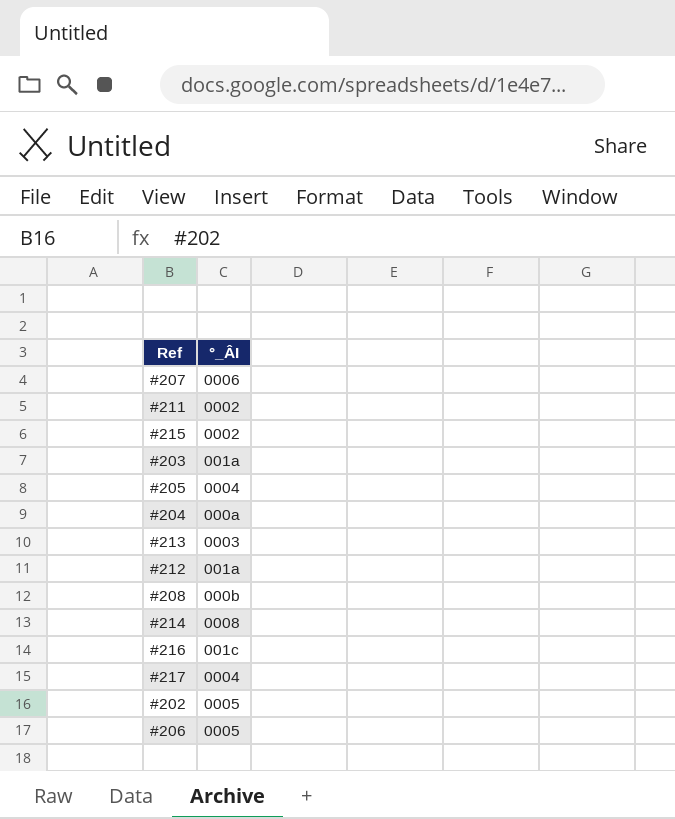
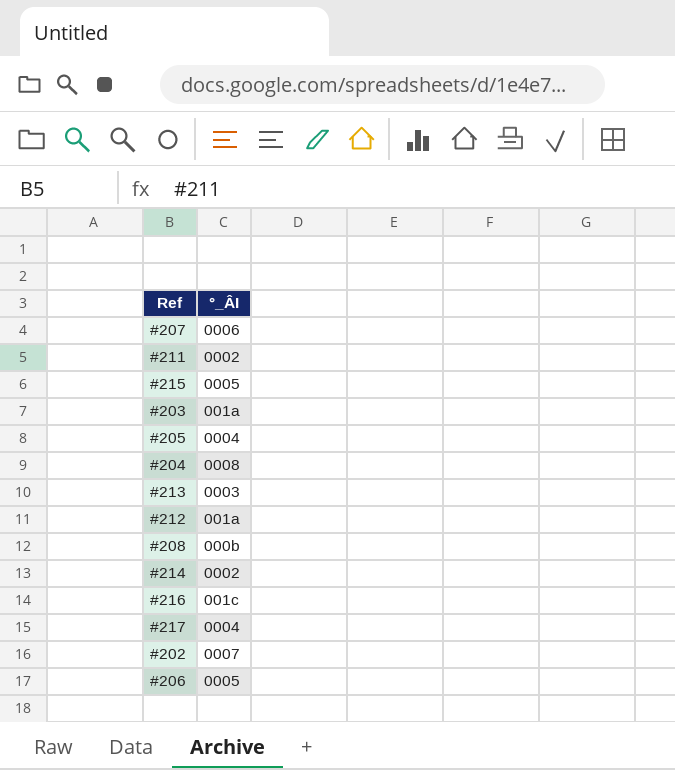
#215 | °_ÂI: 0002 -> 0005
#204 | °_ÂI: 000a -> 0008
#214 | °_ÂI: 0008 -> 0002
#202 | °_ÂI: 0005 -> 0007

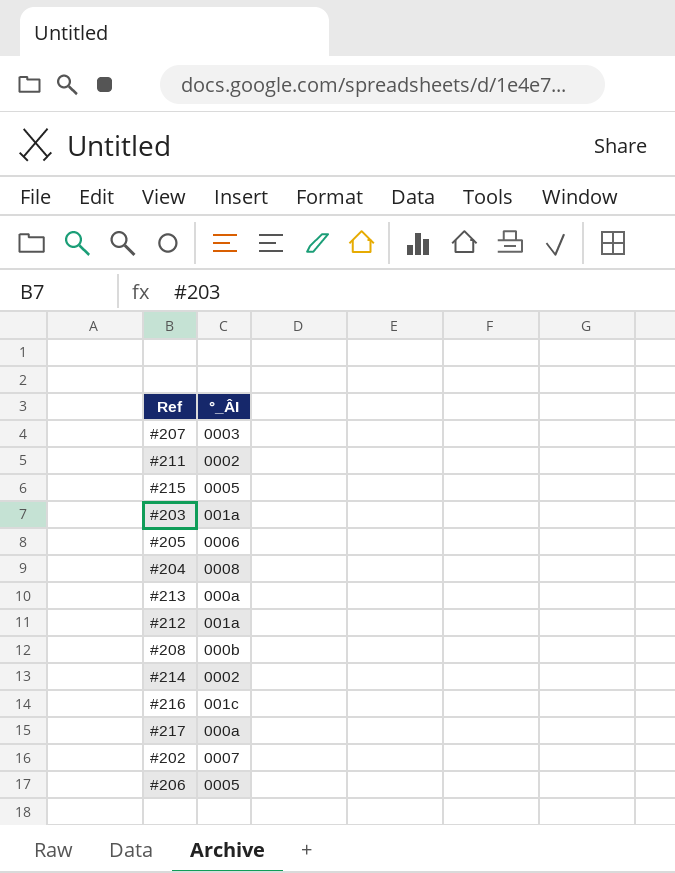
#207 | °_ÂI: 0006 -> 0003
#205 | °_ÂI: 0004 -> 0006
#213 | °_ÂI: 0003 -> 000a
#217 | °_ÂI: 0004 -> 000a

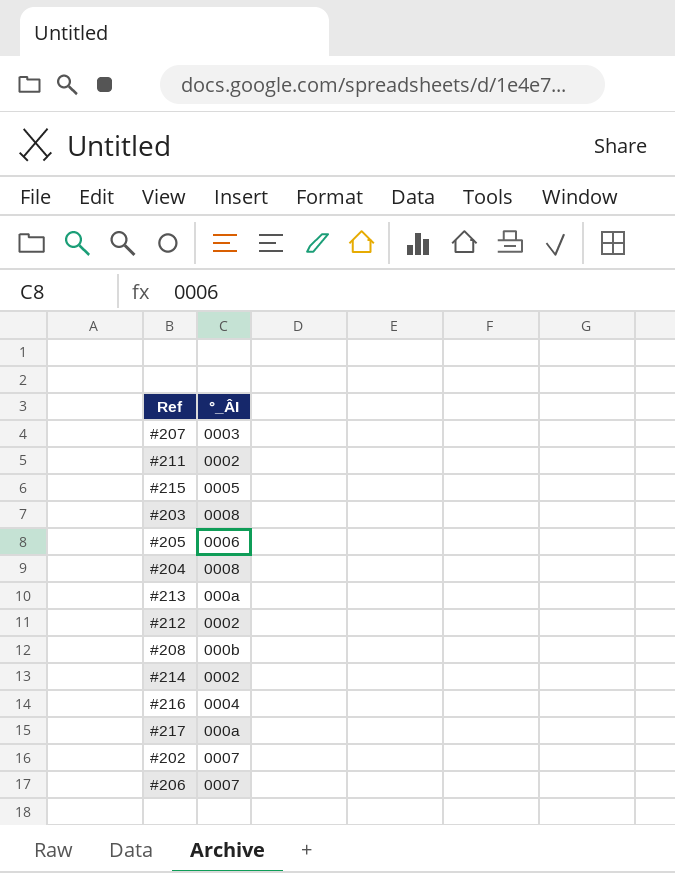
#203 | °_ÂI: 001a -> 0008
#212 | °_ÂI: 001a -> 0002
#216 | °_ÂI: 001c -> 0004
#206 | °_ÂI: 0005 -> 0007

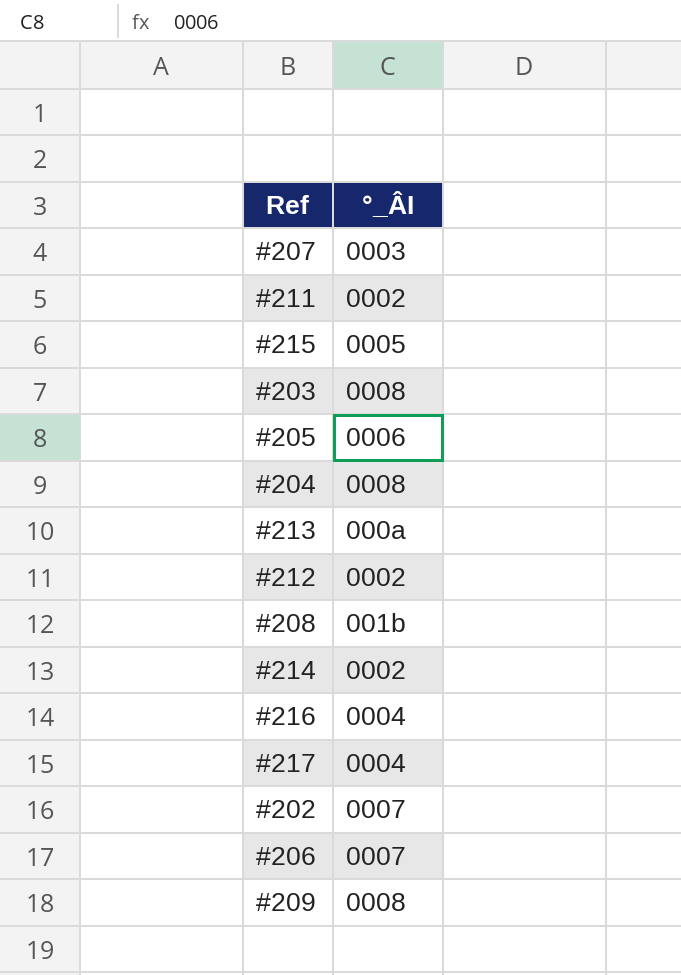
#208 | °_ÂI: 000b -> 001b
#217 | °_ÂI: 000a -> 0004
row #209: none -> 0008

